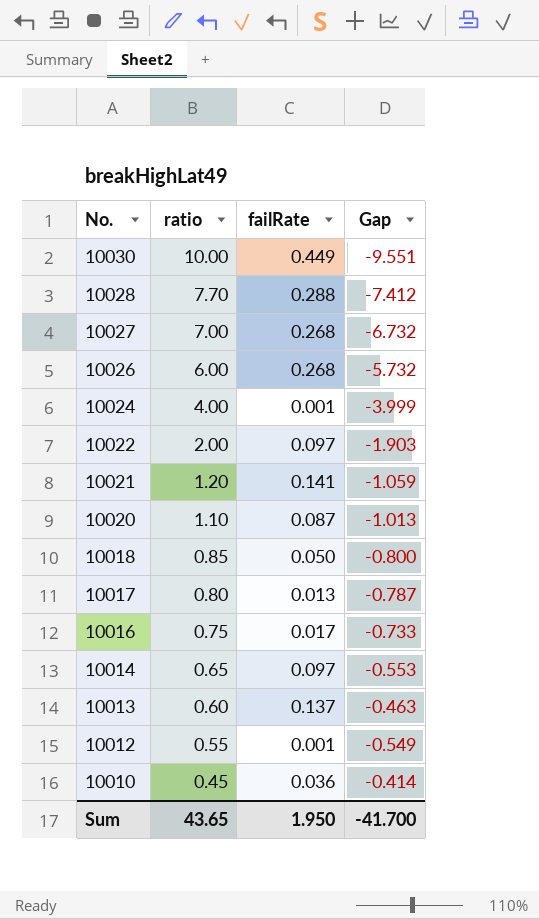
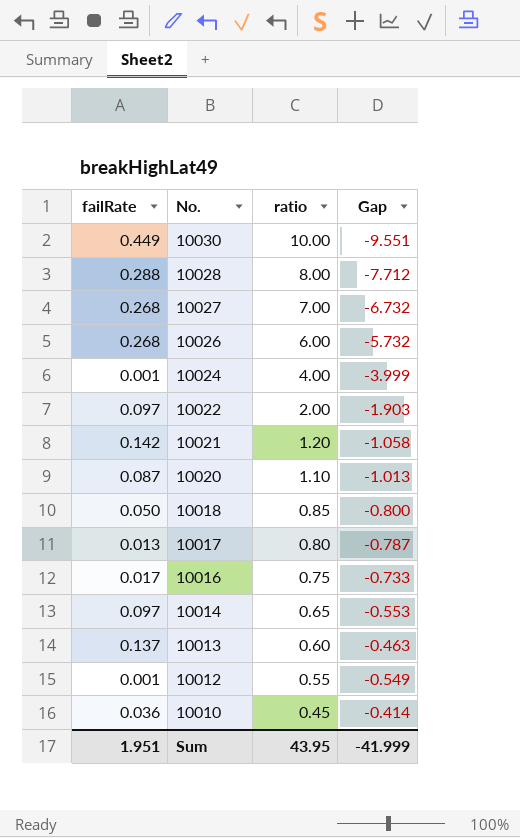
column failRate | position: 3 -> 1
10028 | ratio: 7.70 -> 8.00
10028 | Gap: -7.412 -> -7.712
10021 | failRate: 0.141 -> 0.142
10021 | Gap: -1.059 -> -1.058
Sum | failRate: 1.950 -> 1.951
Sum | ratio: 43.65 -> 43.95
Sum | Gap: -41.700 -> -41.999

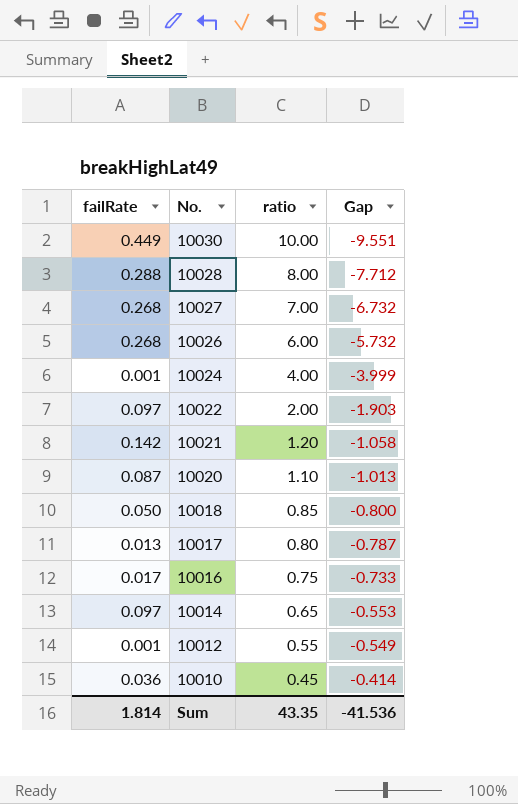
row 10013: 0.137 | 0.60 | -0.463 -> none
Sum | failRate: 1.951 -> 1.814
Sum | ratio: 43.95 -> 43.35
Sum | Gap: -41.999 -> -41.536

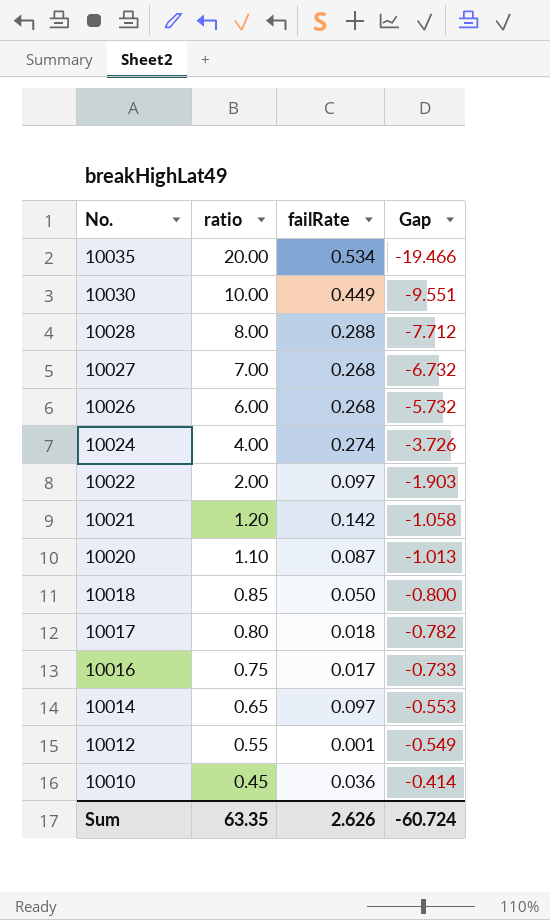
column failRate | position: 1 -> 3
row 10035: none -> 20.00 | 0.534 | -19.466
10024 | failRate: 0.001 -> 0.274
10024 | Gap: -3.999 -> -3.726
10017 | failRate: 0.013 -> 0.018
10017 | Gap: -0.787 -> -0.782
Sum | ratio: 43.35 -> 63.35
Sum | failRate: 1.814 -> 2.626
Sum | Gap: -41.536 -> -60.724

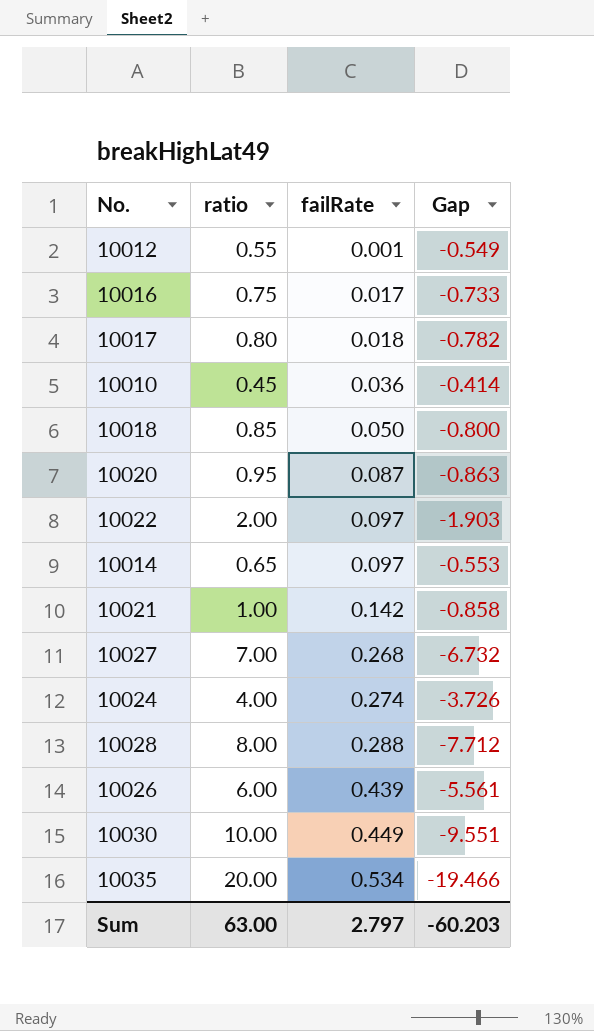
row order: No. descending -> failRate ascending
10020 | ratio: 1.10 -> 0.95
10020 | Gap: -1.013 -> -0.863
10021 | ratio: 1.20 -> 1.00
10021 | Gap: -1.058 -> -0.858
10026 | failRate: 0.268 -> 0.439
10026 | Gap: -5.732 -> -5.561
Sum | ratio: 63.35 -> 63.00
Sum | failRate: 2.626 -> 2.797
Sum | Gap: -60.724 -> -60.203

